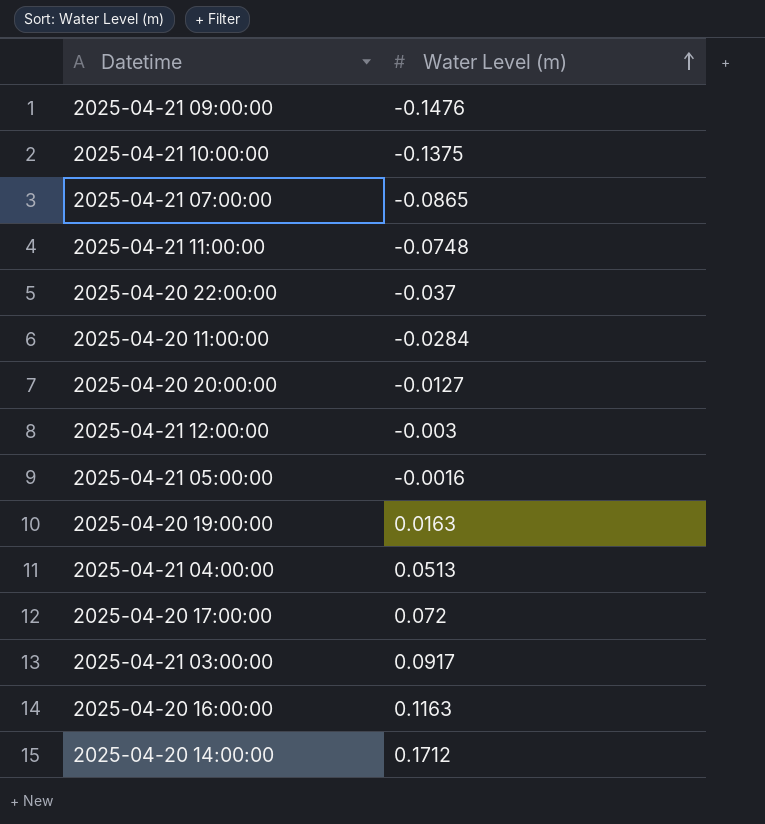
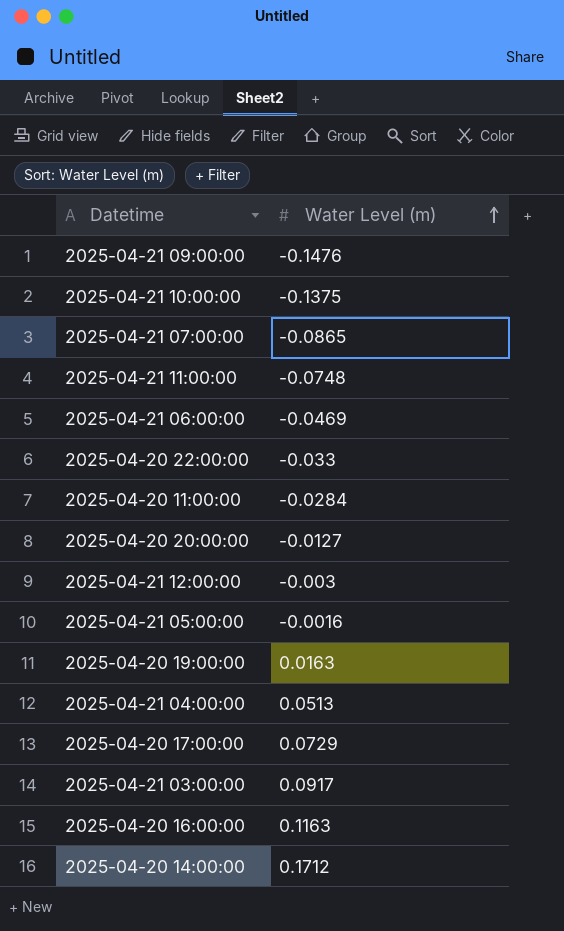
row 2025-04-21 06:00:00: none -> -0.0469
2025-04-20 22:00:00 | Water Level (m): -0.037 -> -0.033
2025-04-20 17:00:00 | Water Level (m): 0.072 -> 0.0729

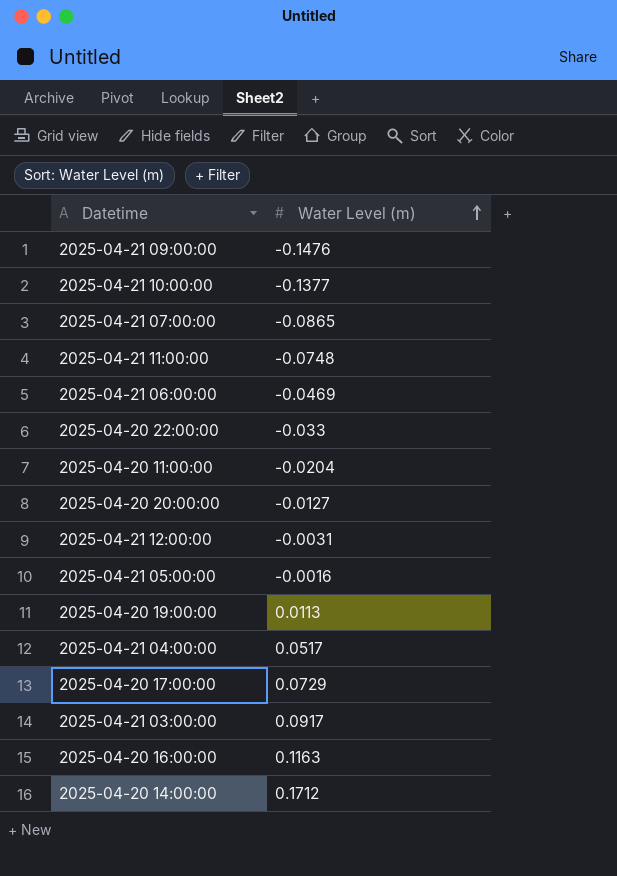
2025-04-21 10:00:00 | Water Level (m): -0.1375 -> -0.1377
2025-04-20 11:00:00 | Water Level (m): -0.0284 -> -0.0204
2025-04-21 12:00:00 | Water Level (m): -0.003 -> -0.0031
2025-04-20 19:00:00 | Water Level (m): 0.0163 -> 0.0113
2025-04-21 04:00:00 | Water Level (m): 0.0513 -> 0.0517

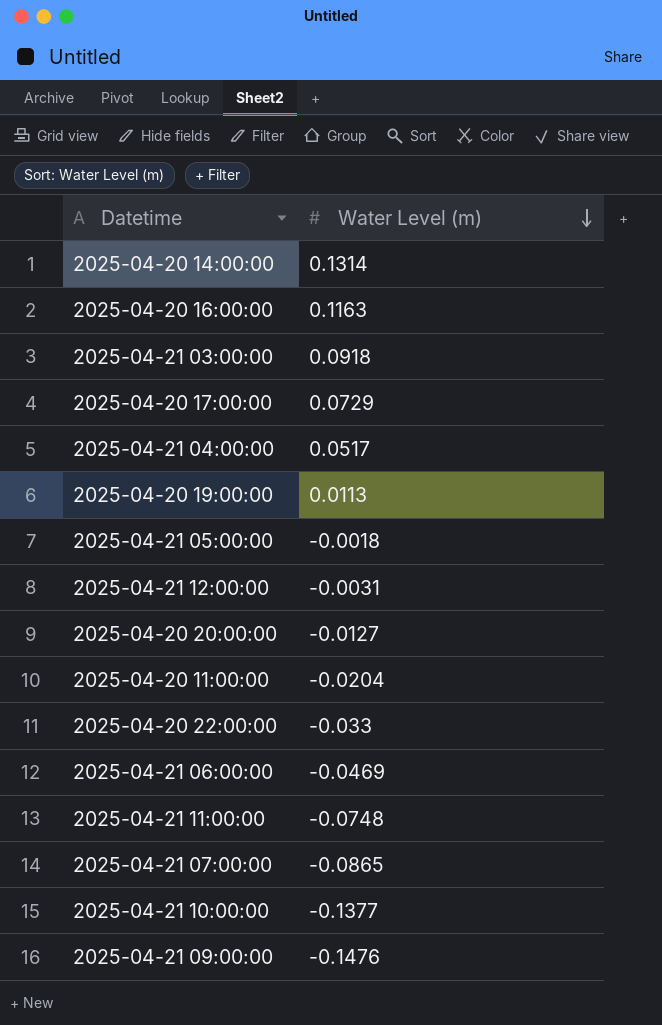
row order: Water Level (m) ascending -> Water Level (m) descending
2025-04-20 14:00:00 | Water Level (m): 0.1712 -> 0.1314
2025-04-21 03:00:00 | Water Level (m): 0.0917 -> 0.0918
2025-04-21 05:00:00 | Water Level (m): -0.0016 -> -0.0018

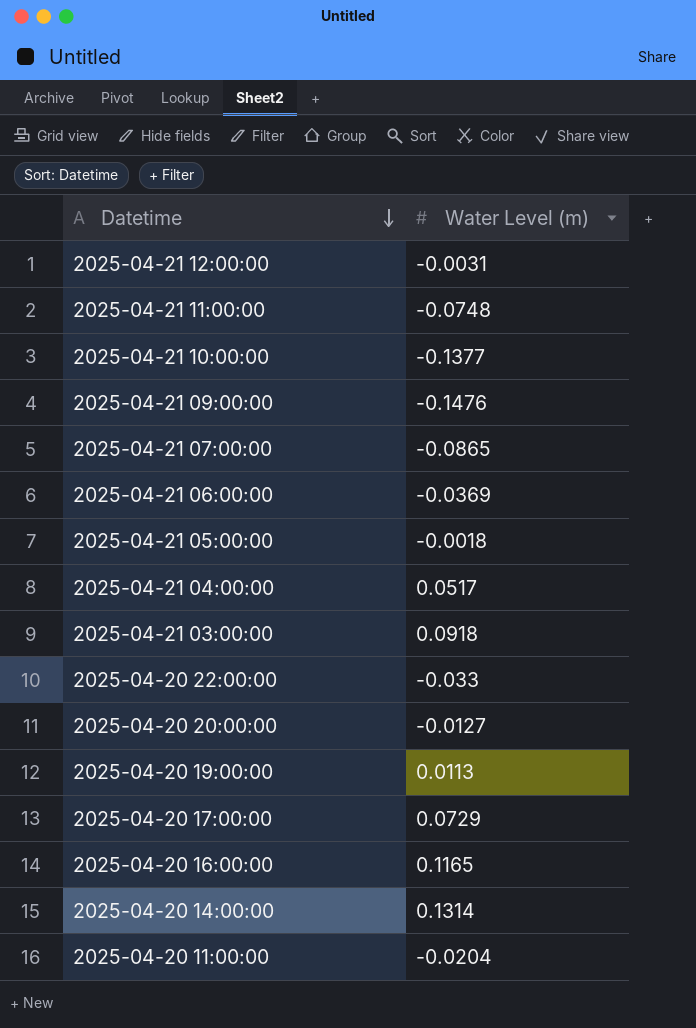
row order: Water Level (m) descending -> Datetime descending
2025-04-21 06:00:00 | Water Level (m): -0.0469 -> -0.0369
2025-04-20 16:00:00 | Water Level (m): 0.1163 -> 0.1165

